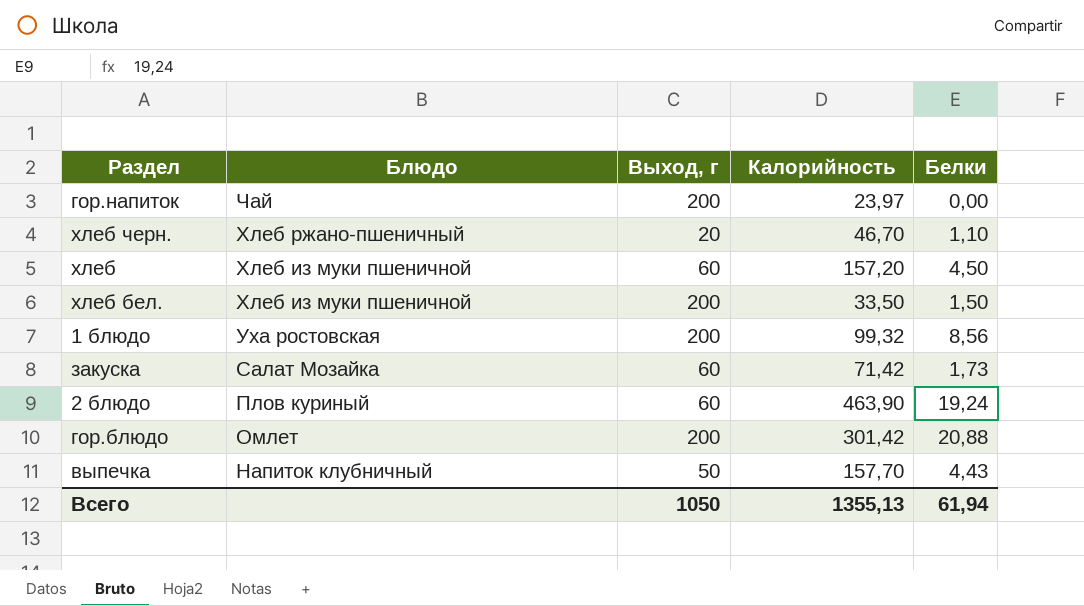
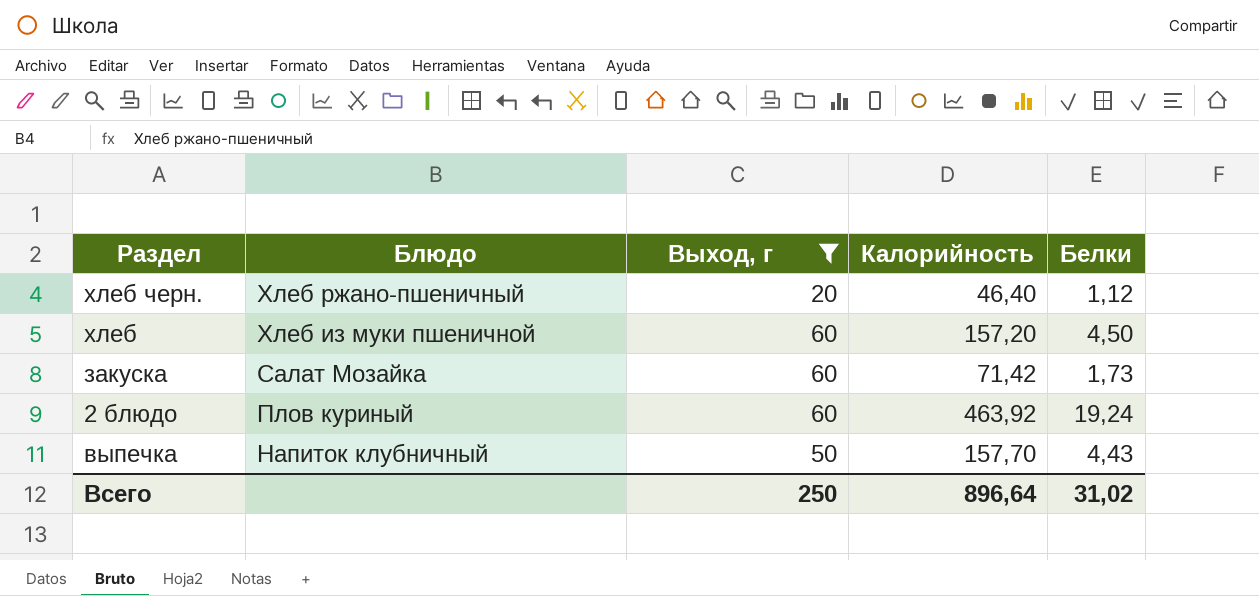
filter: none -> Выход, г != 200
хлеб черн. | Калорийность: 46,70 -> 46,40
хлеб черн. | Белки: 1,10 -> 1,12
2 блюдо | Калорийность: 463,90 -> 463,92
Всего | Выход, г: 1050 -> 250
Всего | Калорийность: 1355,13 -> 896,64
Всего | Белки: 61,94 -> 31,02

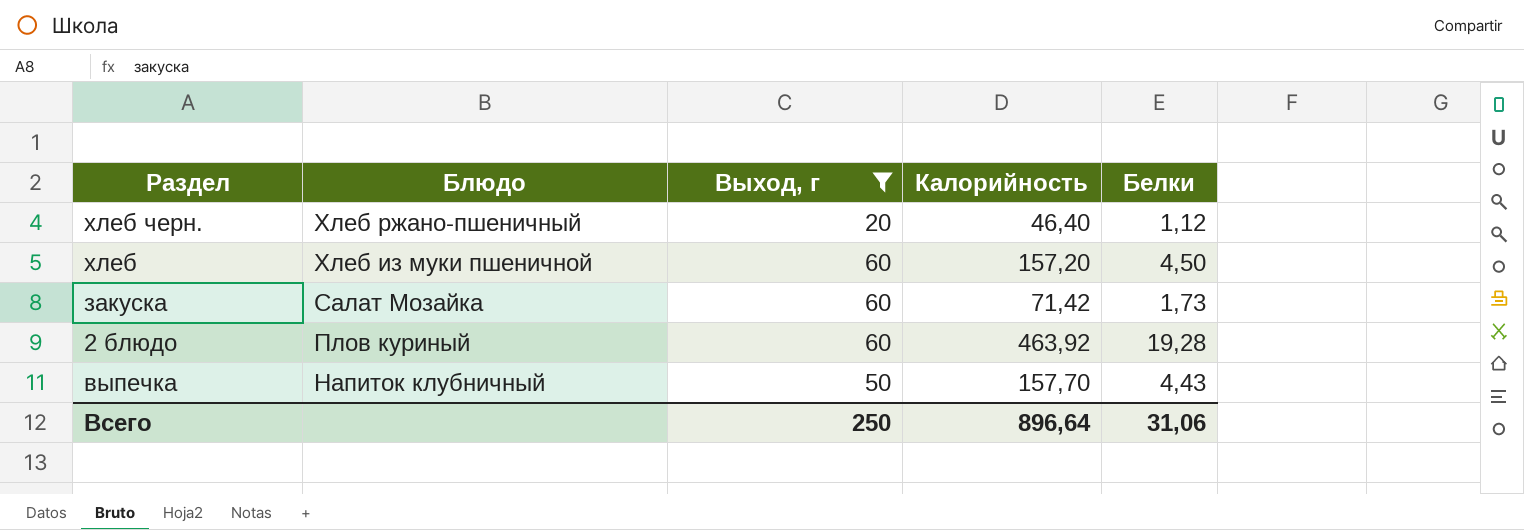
2 блюдо | Белки: 19,24 -> 19,28
Всего | Белки: 31,02 -> 31,06

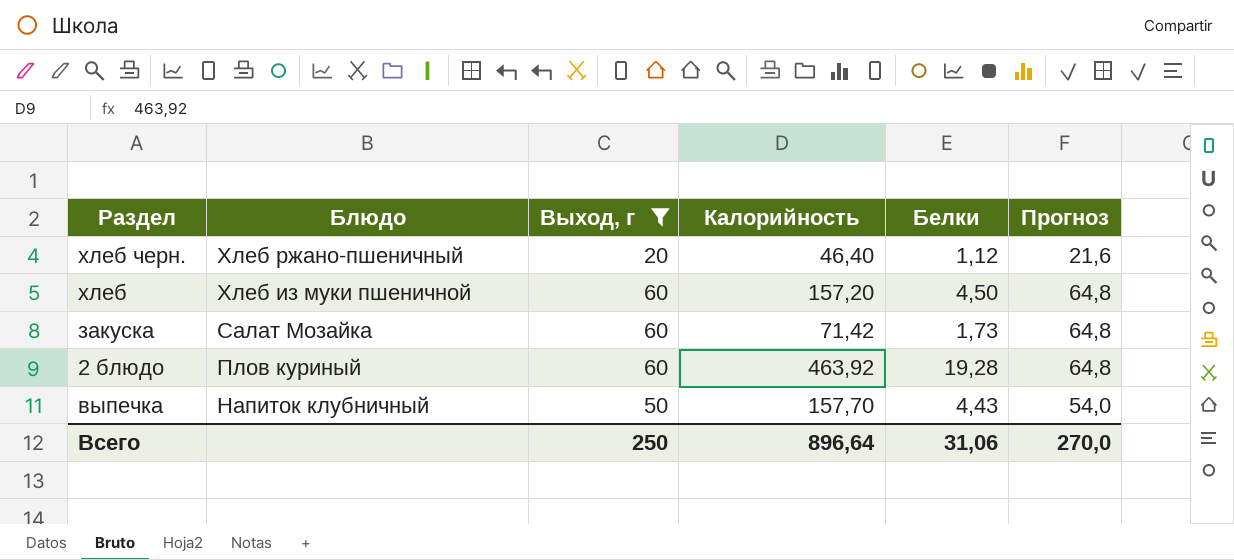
column Прогноз | formula: none -> [Выход, г] * 1,08

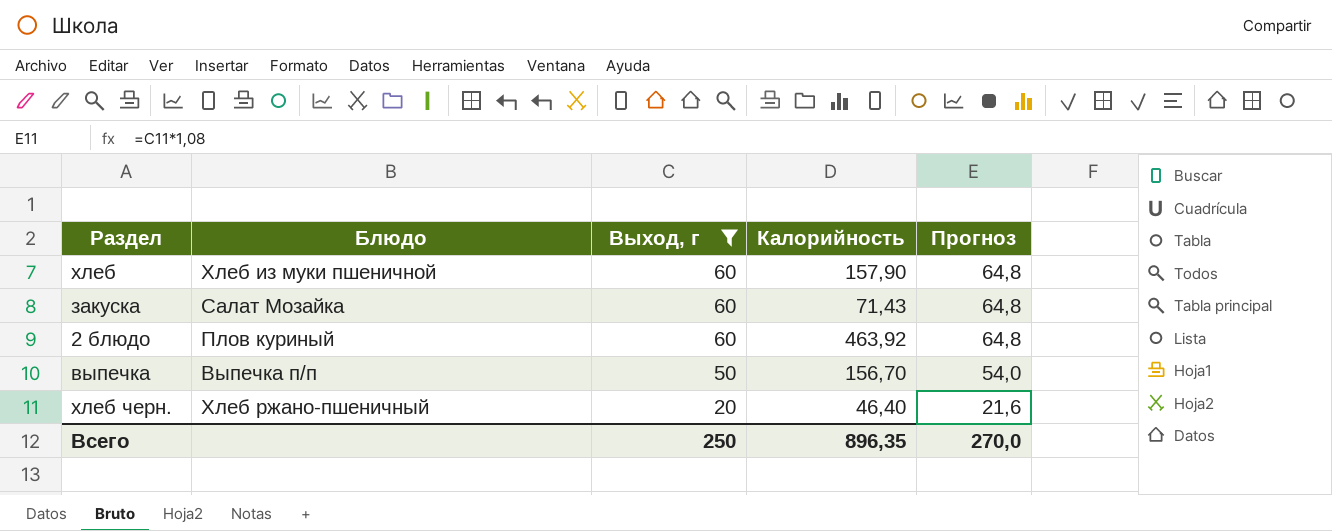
row order: Блюдо descending -> Выход, г descending
column Белки | position: 5 -> none
хлеб | Калорийность: 157,20 -> 157,90
закуска | Калорийность: 71,42 -> 71,43
выпечка | Блюдо: Напиток клубничный -> Выпечка п/п
выпечка | Калорийность: 157,70 -> 156,70
Всего | Калорийность: 896,64 -> 896,35

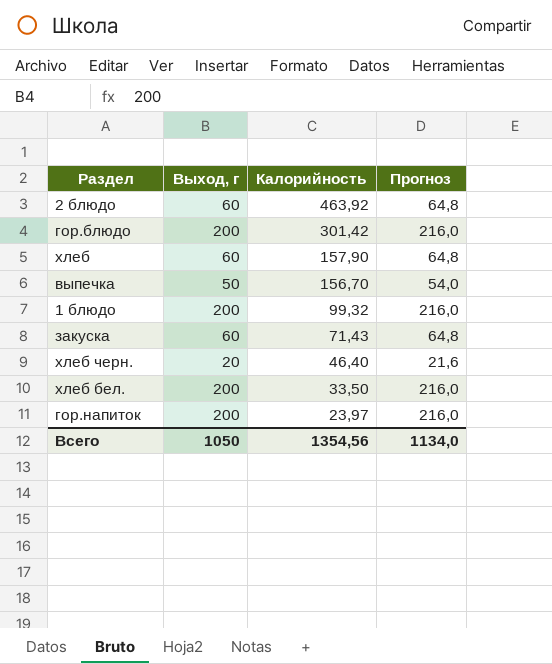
filter: Выход, г != 200 -> none
row order: Выход, г descending -> Калорийность descending
column Блюдо | position: 2 -> none
Всего | Выход, г: 250 -> 1050
Всего | Калорийность: 896,35 -> 1354,56
Всего | Прогноз: 270,0 -> 1134,0

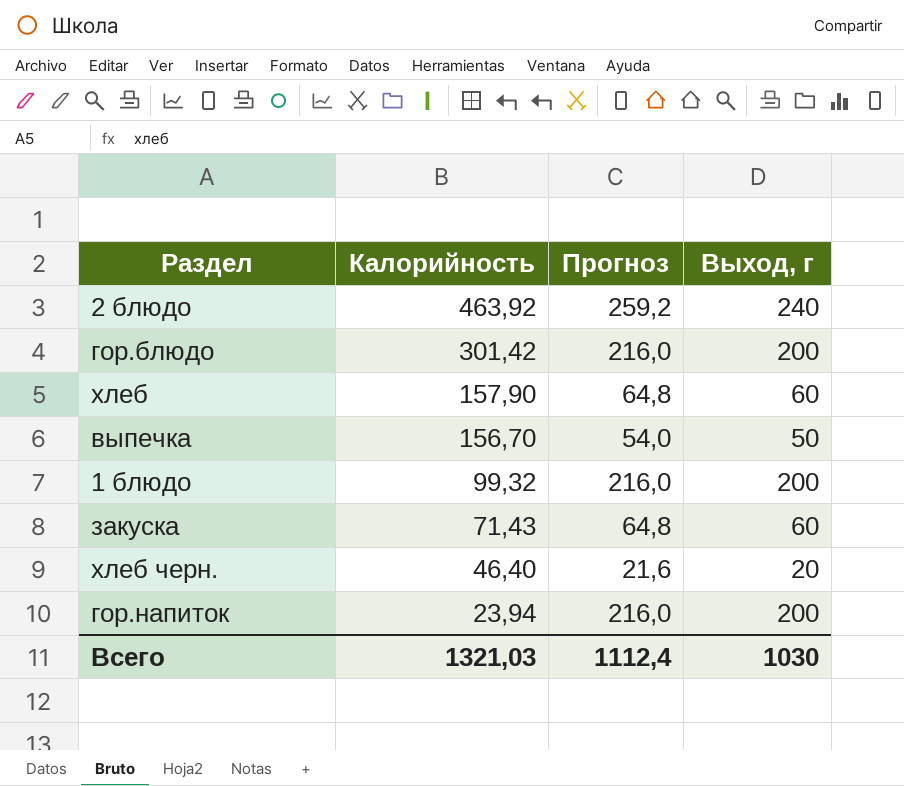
column Выход, г | position: 2 -> 4
row хлеб бел.: 200 | 33,50 | 216,0 -> none
2 блюдо | Прогноз: 64,8 -> 259,2
2 блюдо | Выход, г: 60 -> 240
гор.напиток | Калорийность: 23,97 -> 23,94
Всего | Калорийность: 1354,56 -> 1321,03
Всего | Прогноз: 1134,0 -> 1112,4
Всего | Выход, г: 1050 -> 1030

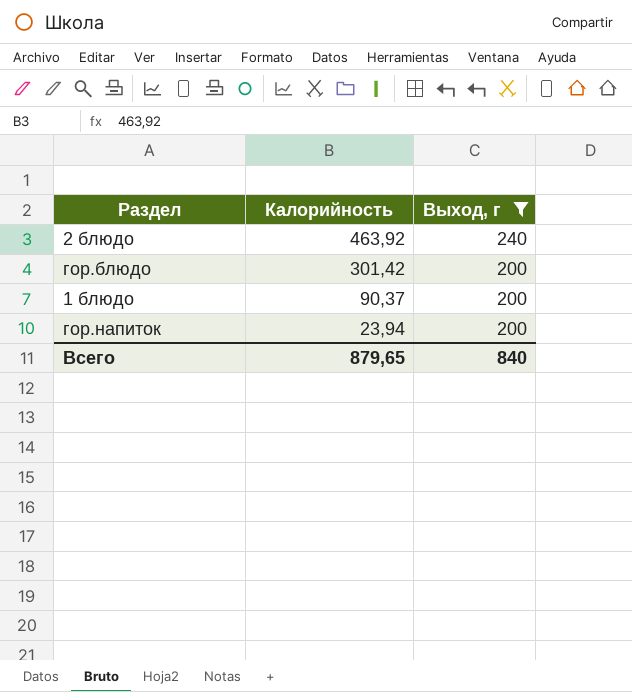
filter: none -> Выход, г >= 200
column Прогноз | formula: [Выход, г] * 1,08 -> none
1 блюдо | Калорийность: 99,32 -> 90,37
Всего | Калорийность: 1321,03 -> 879,65
Всего | Выход, г: 1030 -> 840

